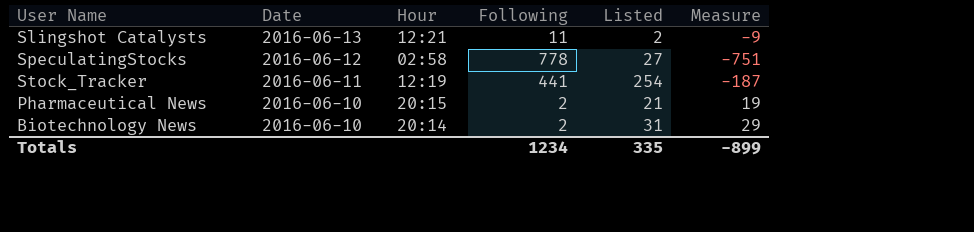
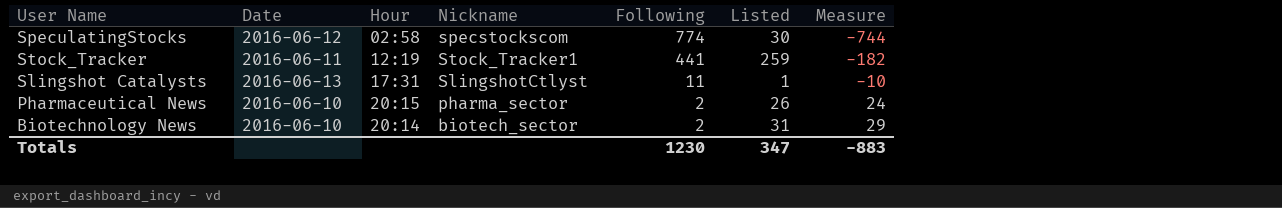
row order: Date descending -> Following descending
column Nickname | position: none -> 4
SpeculatingStocks | Following: 778 -> 774
SpeculatingStocks | Listed: 27 -> 30
SpeculatingStocks | Measure: -751 -> -744
Stock_Tracker | Listed: 254 -> 259
Stock_Tracker | Measure: -187 -> -182
Slingshot Catalysts | Hour: 12:21 -> 17:31
Slingshot Catalysts | Listed: 2 -> 1
Slingshot Catalysts | Measure: -9 -> -10
Pharmaceutical News | Listed: 21 -> 26
Pharmaceutical News | Measure: 19 -> 24
Totals | Following: 1234 -> 1230
Totals | Listed: 335 -> 347
Totals | Measure: -899 -> -883

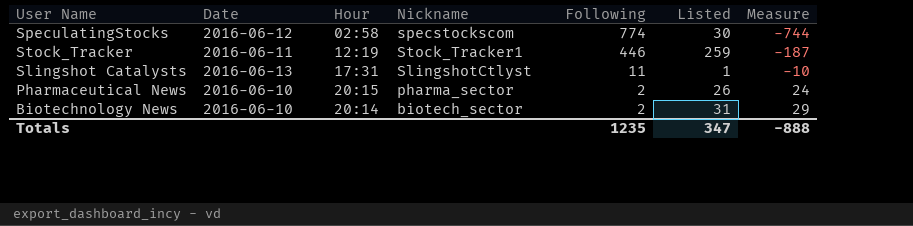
Stock_Tracker | Following: 441 -> 446
Stock_Tracker | Measure: -182 -> -187
Totals | Following: 1230 -> 1235
Totals | Measure: -883 -> -888

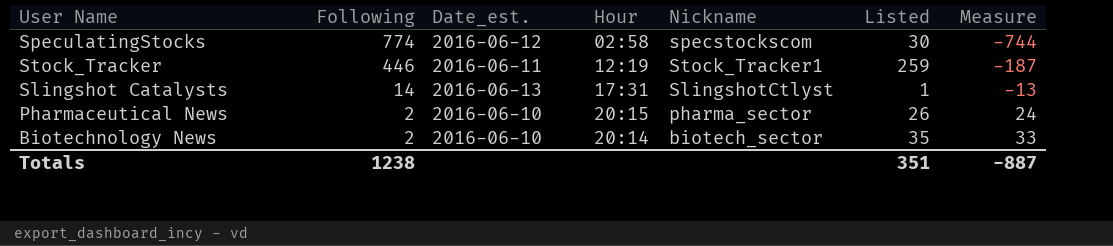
column Following | position: 5 -> 2
column name: Date -> Date_est.
Slingshot Catalysts | Following: 11 -> 14
Slingshot Catalysts | Measure: -10 -> -13
Biotechnology News | Listed: 31 -> 35
Biotechnology News | Measure: 29 -> 33
Totals | Following: 1235 -> 1238
Totals | Listed: 347 -> 351
Totals | Measure: -888 -> -887

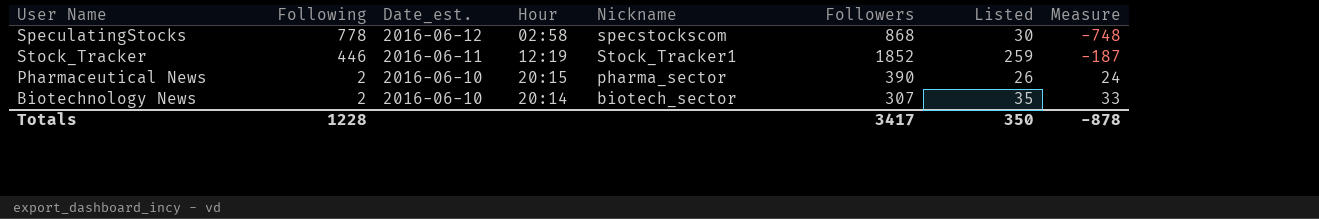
column Followers | position: none -> 6
row Slingshot Catalysts: 14 | 2016-06-13 | 17:31 | SlingshotCtlyst | 1 | -13 -> none
SpeculatingStocks | Following: 774 -> 778
SpeculatingStocks | Measure: -744 -> -748
Totals | Following: 1238 -> 1228
Totals | Listed: 351 -> 350
Totals | Measure: -887 -> -878

